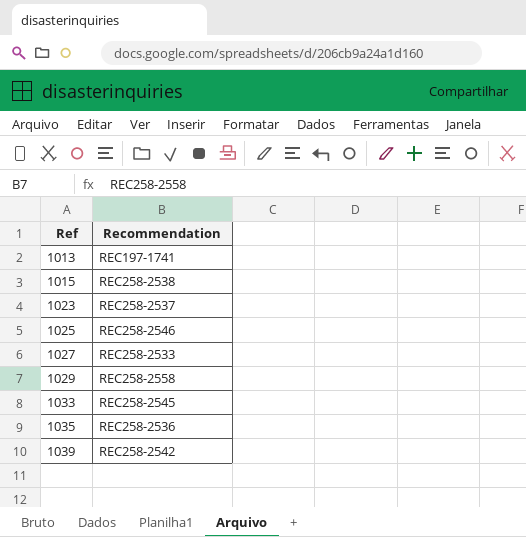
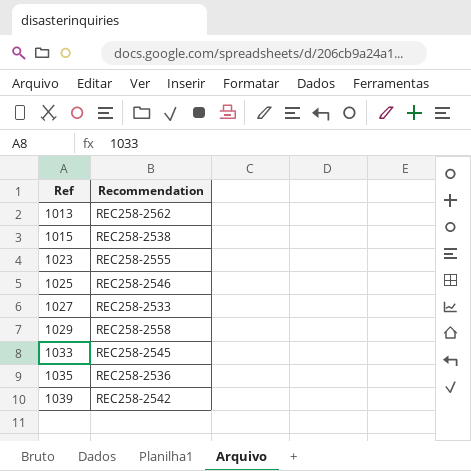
1013 | Recommendation: REC197-1741 -> REC258-2562
1023 | Recommendation: REC258-2537 -> REC258-2555

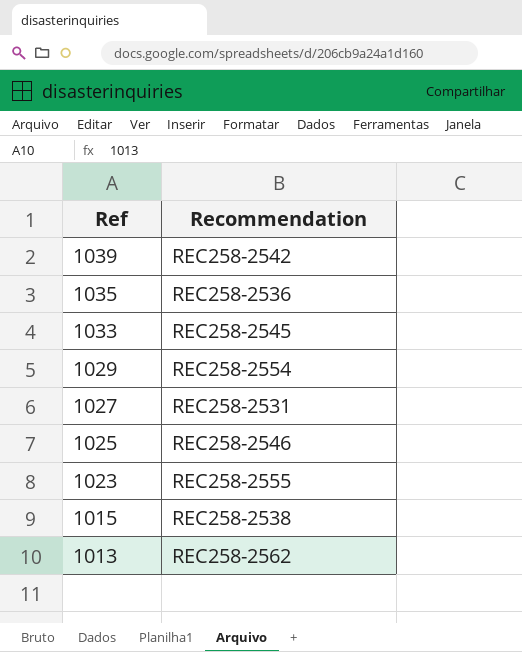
row order: Ref ascending -> Ref descending
1029 | Recommendation: REC258-2558 -> REC258-2554
1027 | Recommendation: REC258-2533 -> REC258-2531

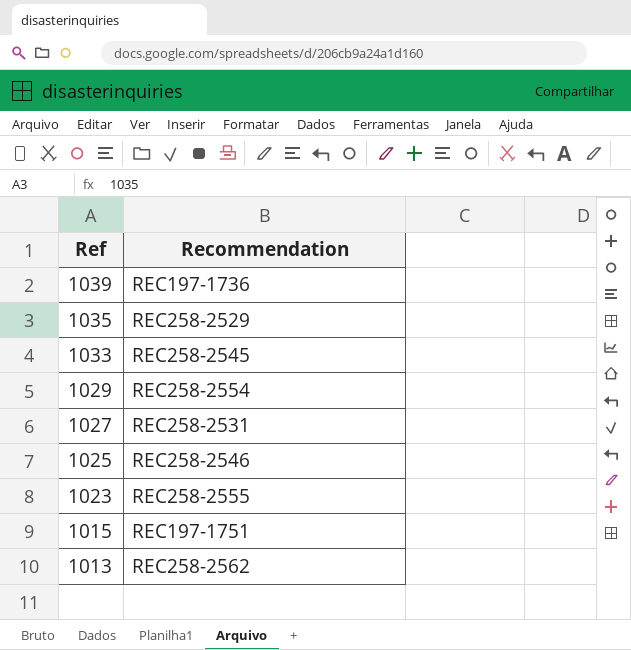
1039 | Recommendation: REC258-2542 -> REC197-1736
1035 | Recommendation: REC258-2536 -> REC258-2529
1015 | Recommendation: REC258-2538 -> REC197-1751

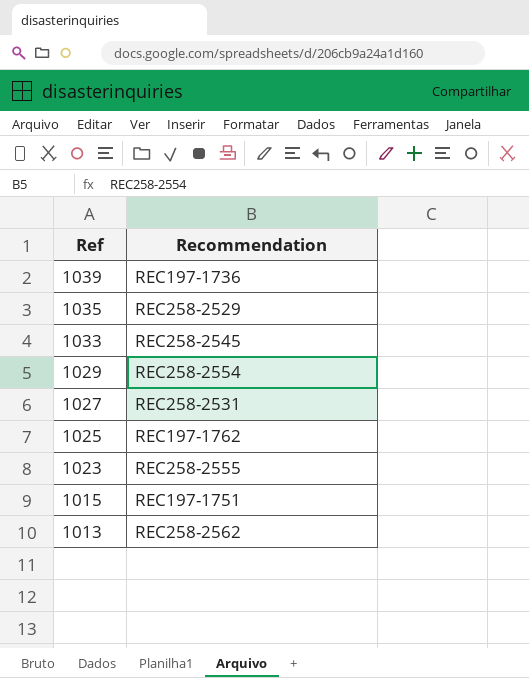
1025 | Recommendation: REC258-2546 -> REC197-1762

